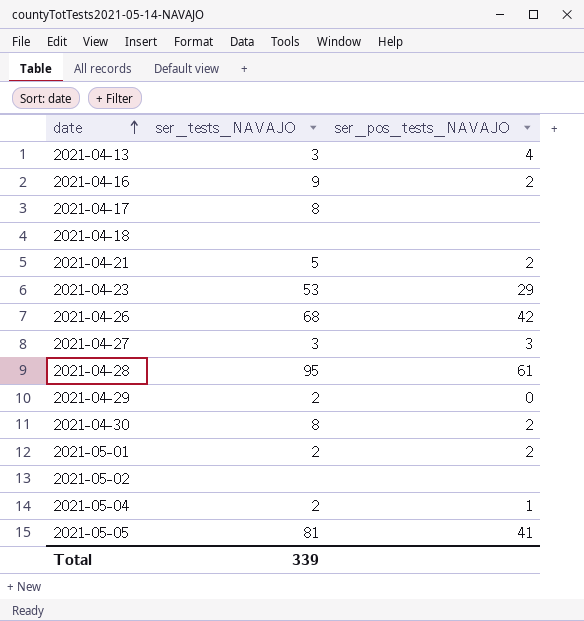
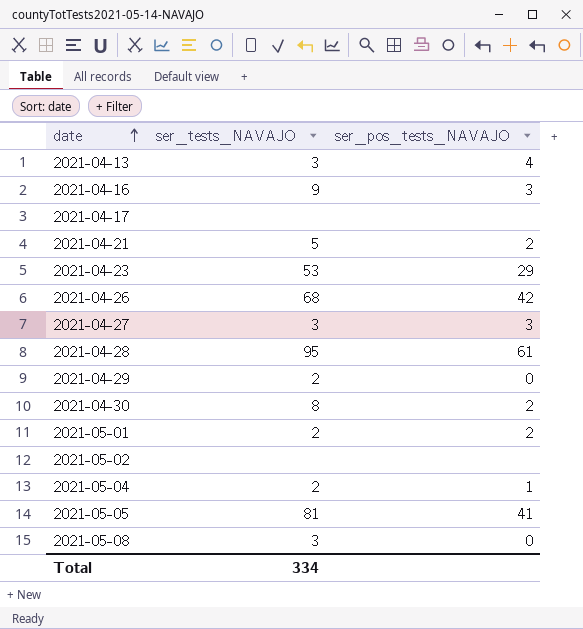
row 2021-04-18: none | none -> none
2021-04-16 | ser_pos_tests_NAVAJO: 2 -> 3
2021-04-17 | ser_tests_NAVAJO: 8 -> none
row 2021-05-08: none -> 3 | 0
Total | ser_tests_NAVAJO: 339 -> 334

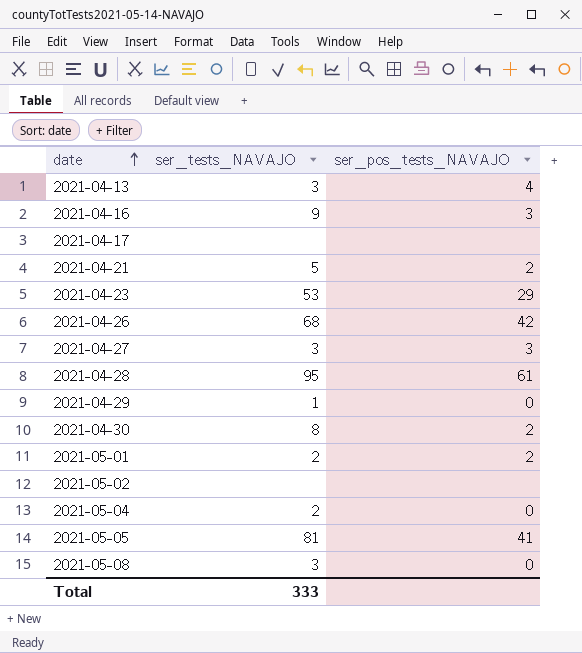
2021-04-29 | ser_tests_NAVAJO: 2 -> 1
2021-05-04 | ser_pos_tests_NAVAJO: 1 -> 0
Total | ser_tests_NAVAJO: 334 -> 333

